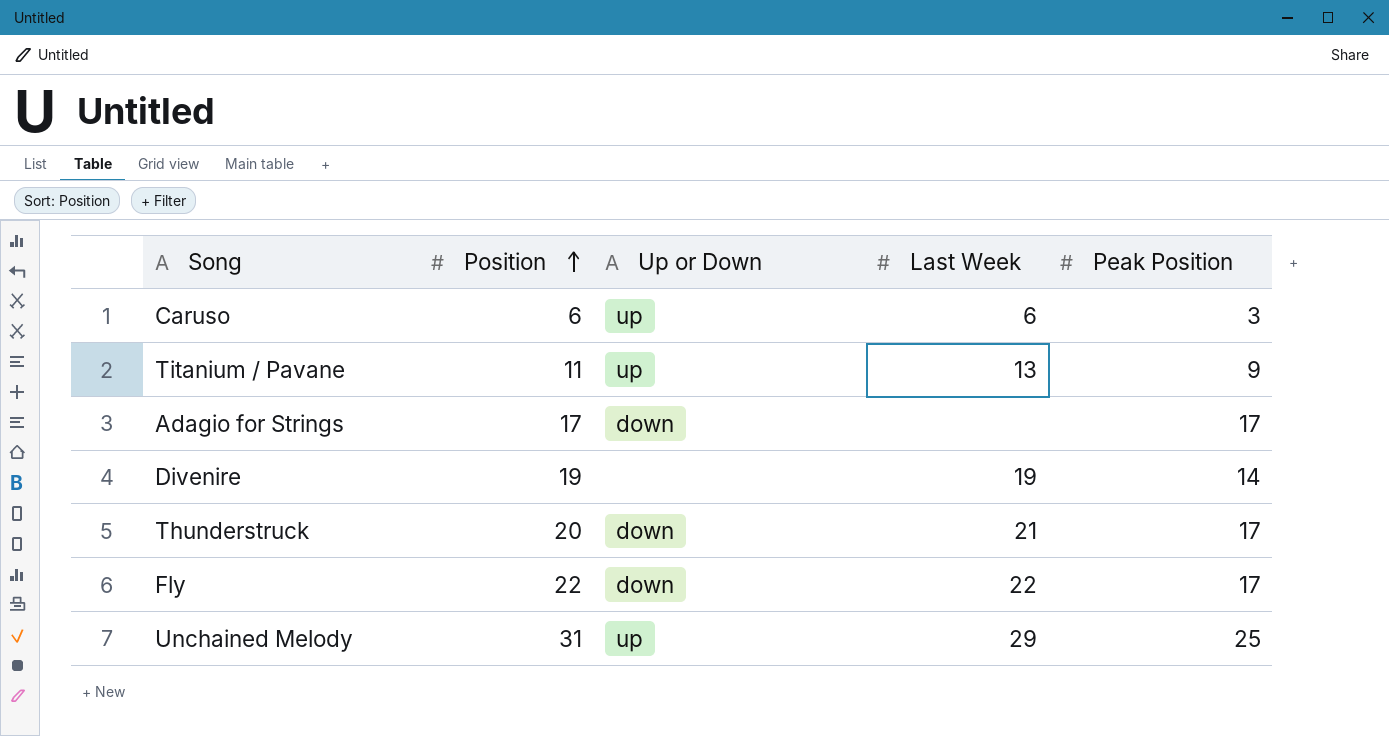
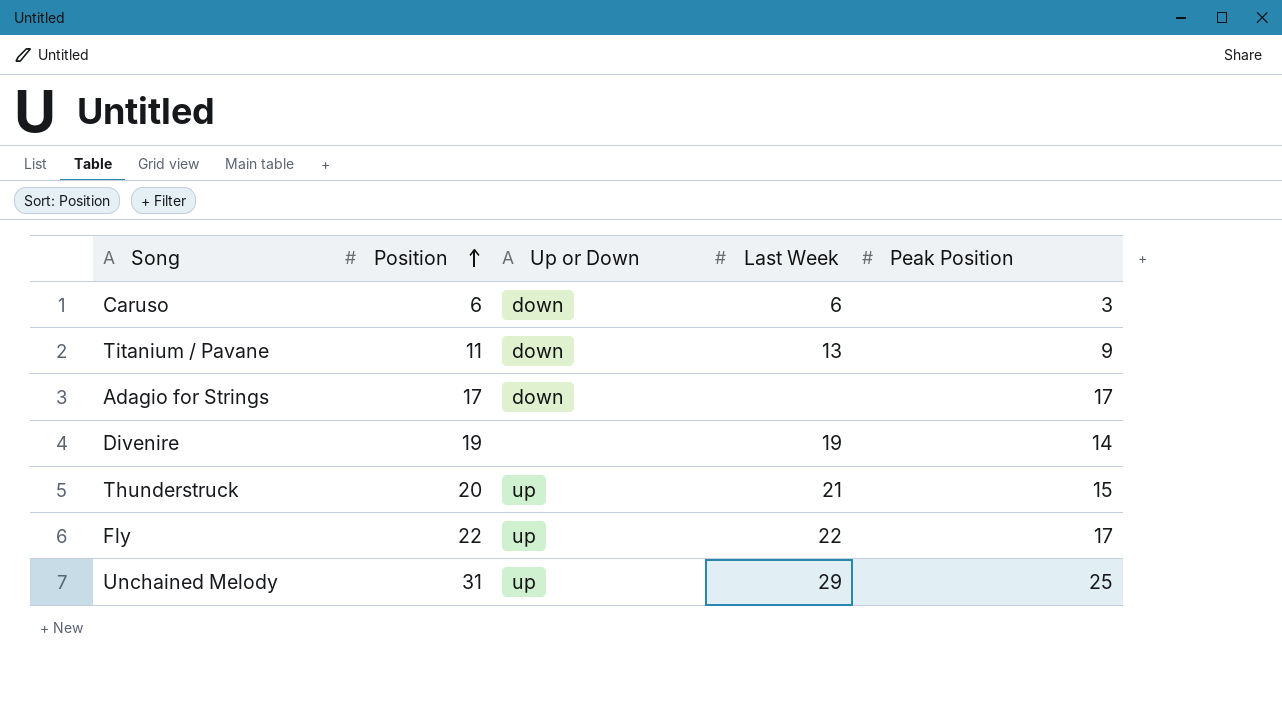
Caruso | Up or Down: up -> down
Titanium / Pavane | Up or Down: up -> down
Thunderstruck | Up or Down: down -> up
Thunderstruck | Peak Position: 17 -> 15
Fly | Up or Down: down -> up

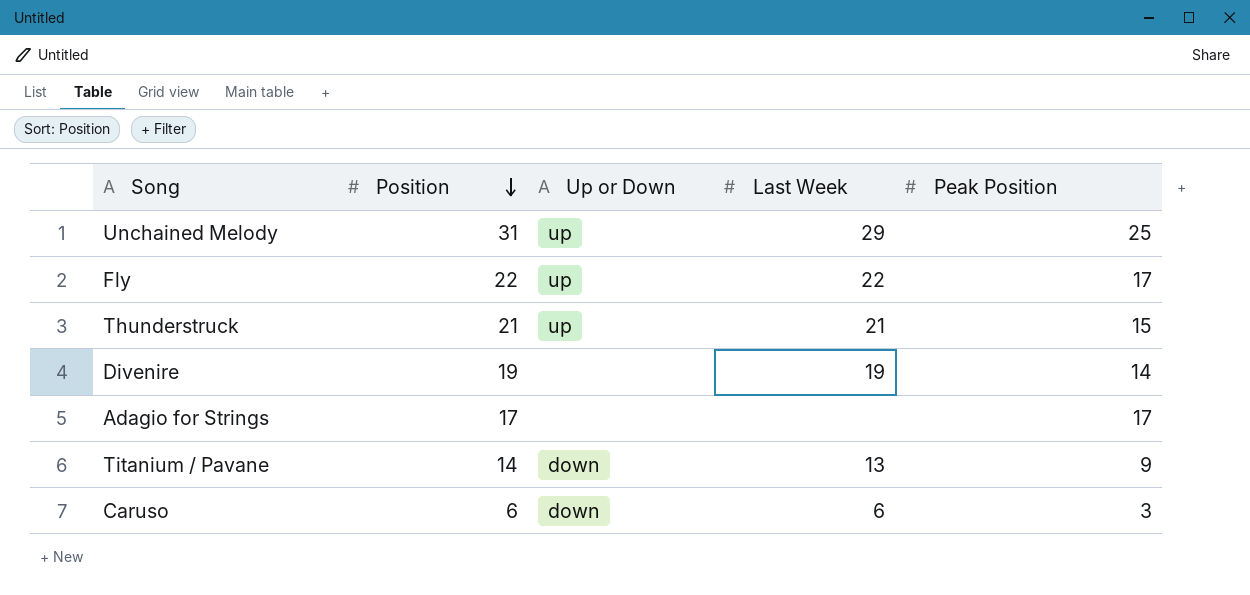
row order: Position ascending -> Position descending
Thunderstruck | Position: 20 -> 21
Adagio for Strings | Up or Down: down -> none
Titanium / Pavane | Position: 11 -> 14

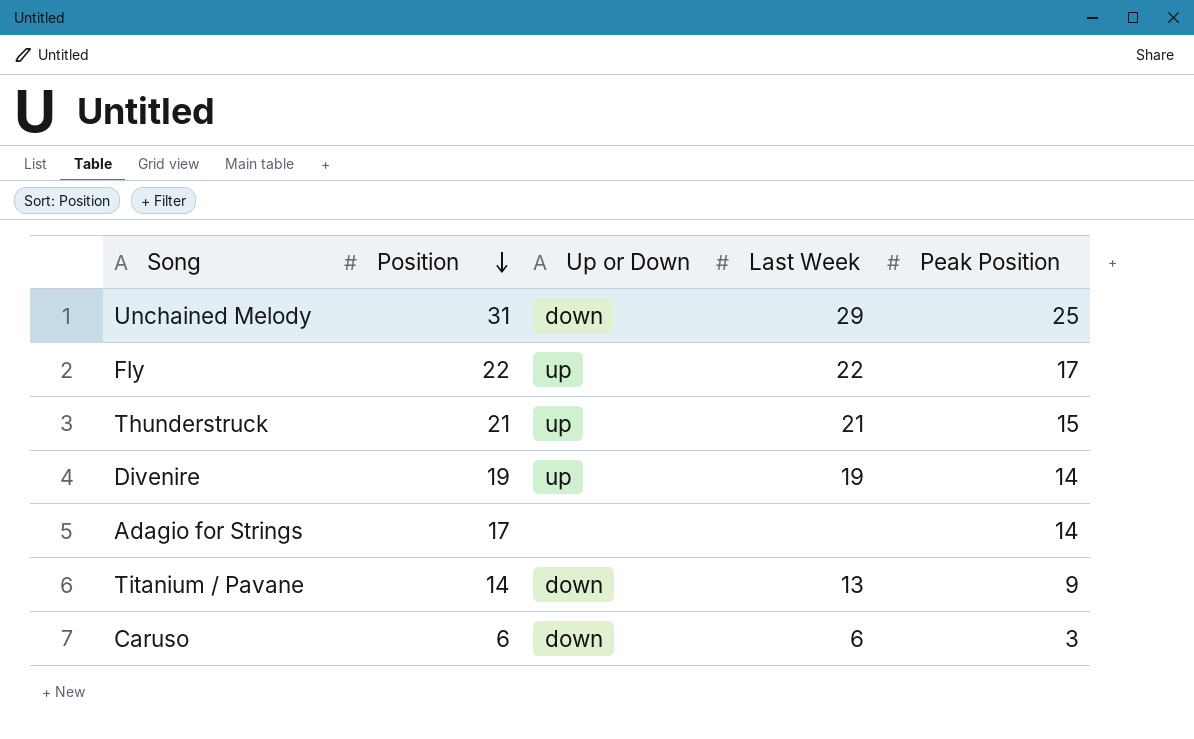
Unchained Melody | Up or Down: up -> down
Divenire | Up or Down: none -> up
Adagio for Strings | Peak Position: 17 -> 14

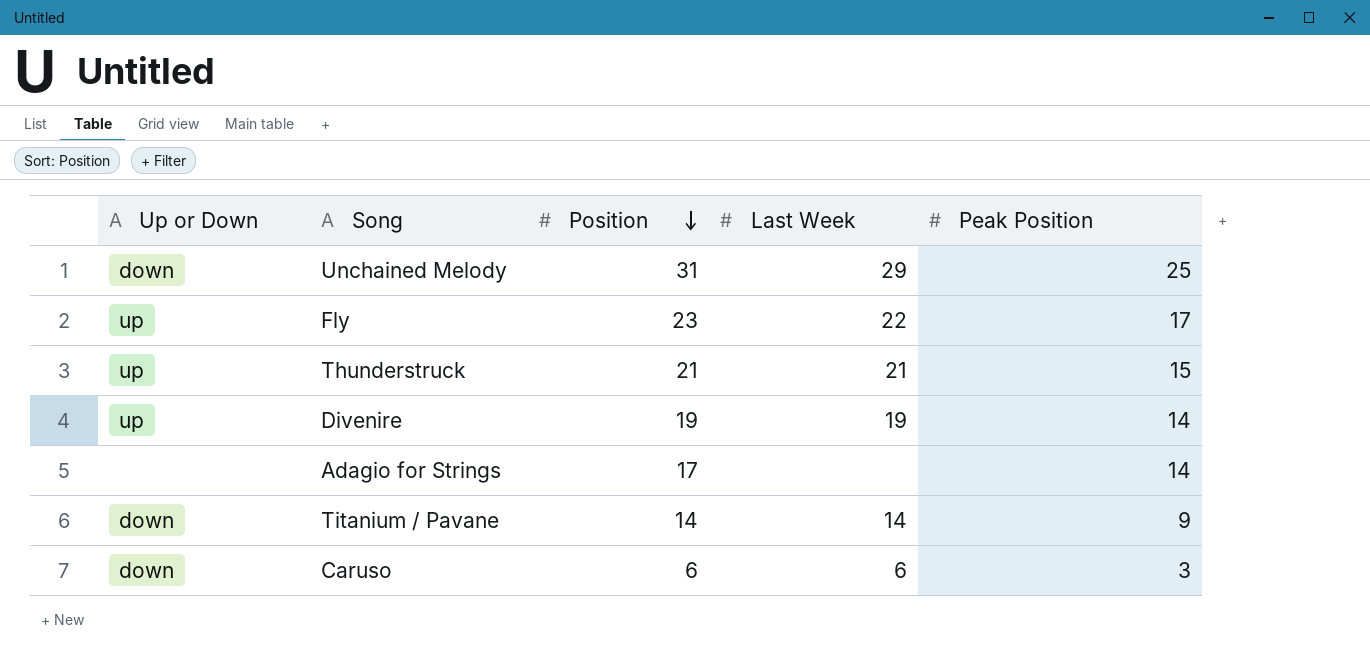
column Up or Down | position: 3 -> 1
Fly | Position: 22 -> 23
Titanium / Pavane | Last Week: 13 -> 14

